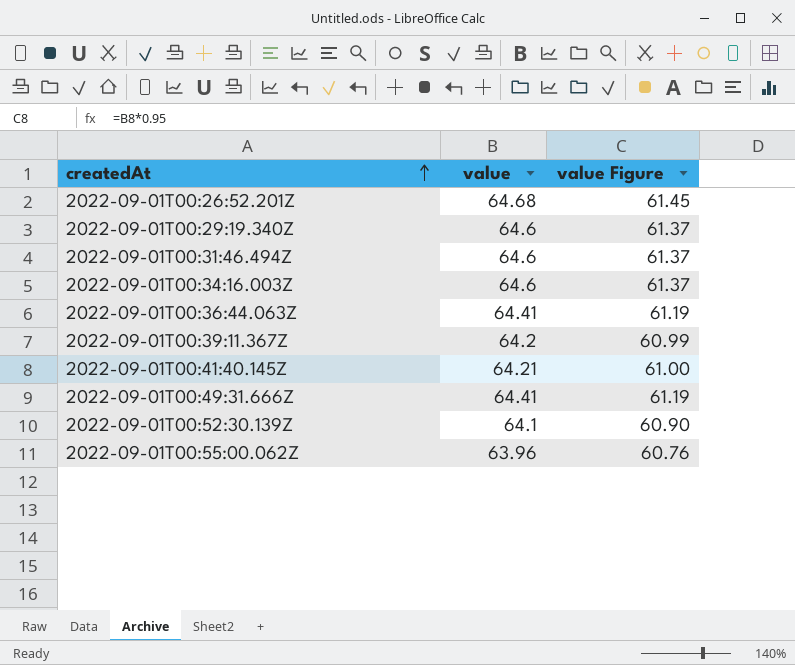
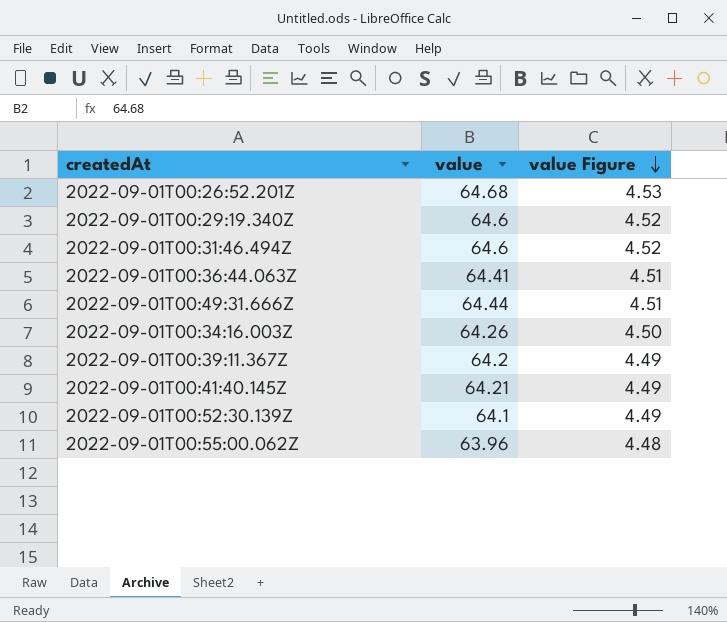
row order: createdAt ascending -> value Figure descending
column value Figure | formula: [value] * 0.95 -> [value] * 0.07
2022-09-01T00:49:31.666Z | value: 64.41 -> 64.44
2022-09-01T00:34:16.003Z | value: 64.6 -> 64.26

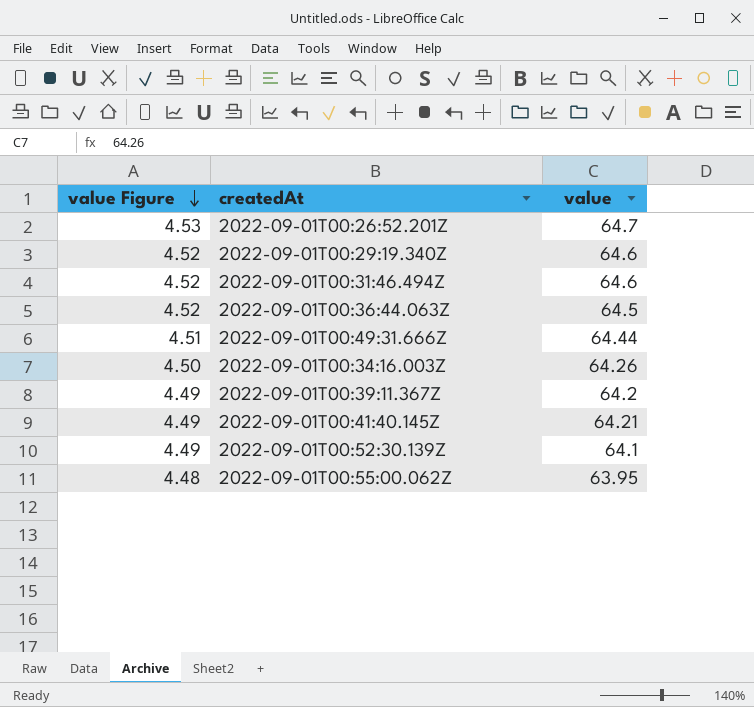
column value Figure | position: 3 -> 1
2022-09-01T00:26:52.201Z | value: 64.68 -> 64.7
2022-09-01T00:36:44.063Z | value Figure: 4.51 -> 4.52
2022-09-01T00:36:44.063Z | value: 64.41 -> 64.5
2022-09-01T00:55:00.062Z | value: 63.96 -> 63.95

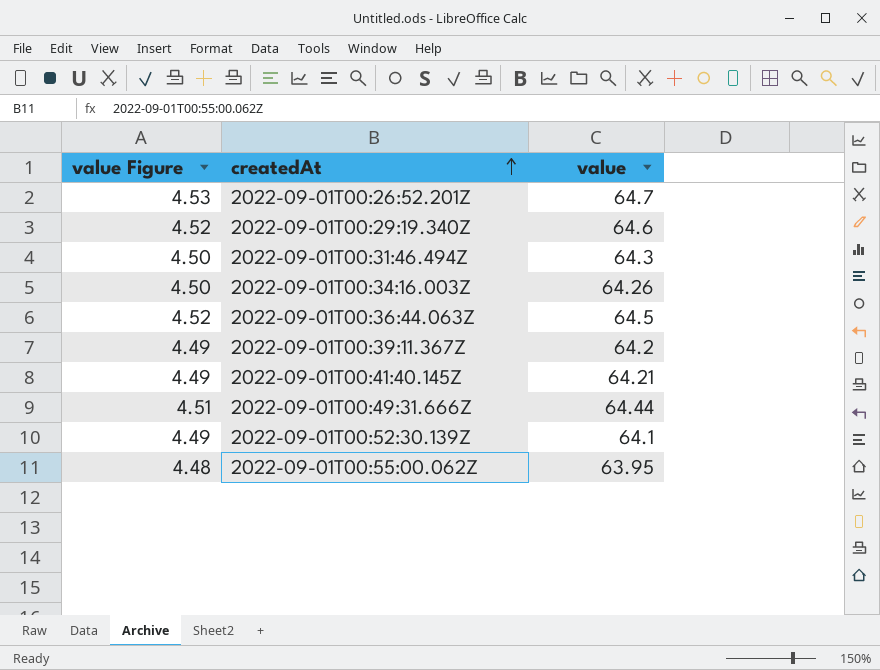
row order: value Figure descending -> createdAt ascending
2022-09-01T00:31:46.494Z | value Figure: 4.52 -> 4.50
2022-09-01T00:31:46.494Z | value: 64.6 -> 64.3

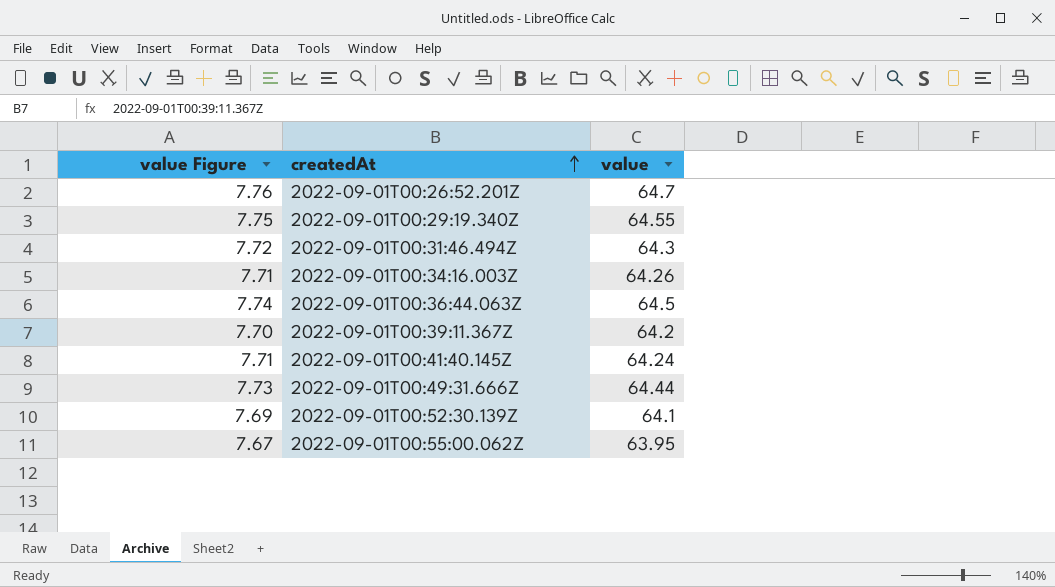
column value Figure | formula: [value] * 0.07 -> [value] * 0.12
2022-09-01T00:29:19.340Z | value: 64.6 -> 64.55
2022-09-01T00:41:40.145Z | value: 64.21 -> 64.24

